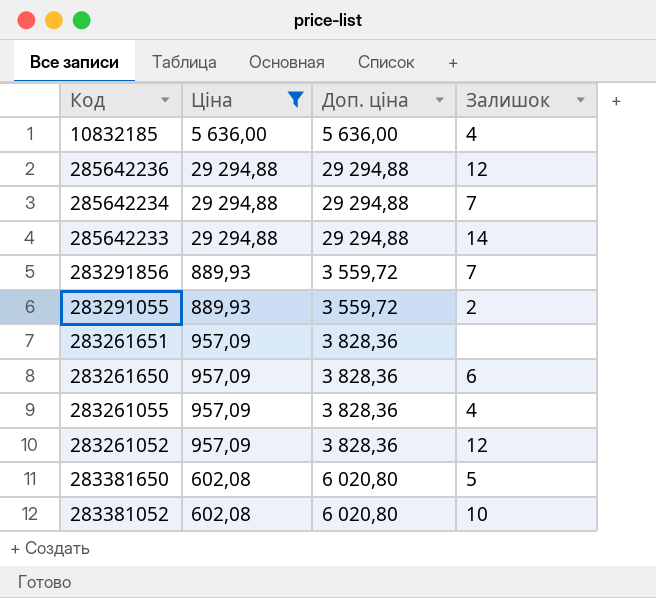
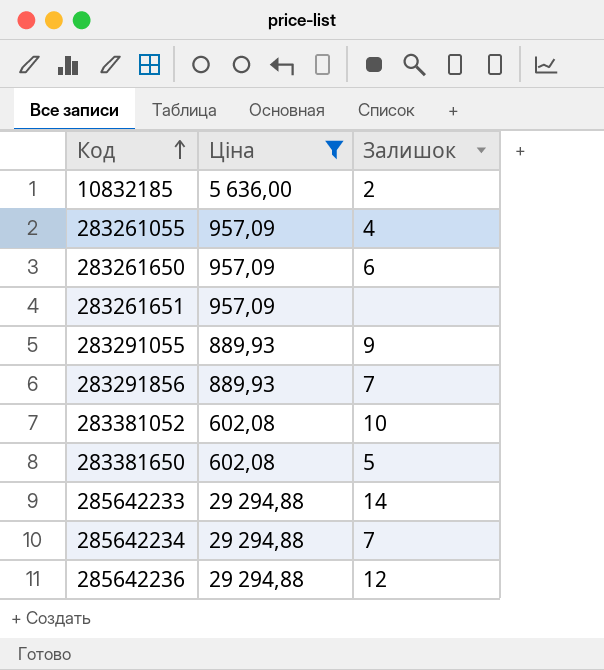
row order: none -> Код ascending
column Доп. ціна | position: 3 -> none
row 283261052: 957,09 | 3 828,36 | 12 -> none
10832185 | Залишок: 4 -> 2
283291055 | Залишок: 2 -> 9

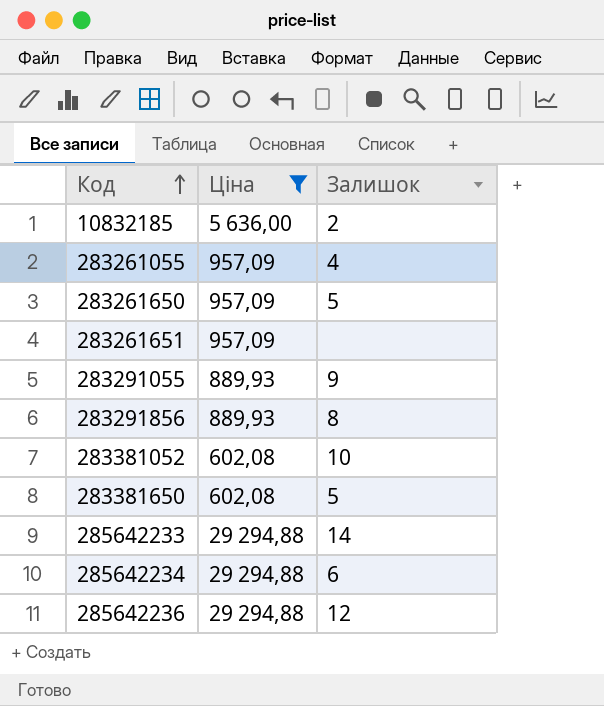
283261650 | Залишок: 6 -> 5
283291856 | Залишок: 7 -> 8
285642234 | Залишок: 7 -> 6

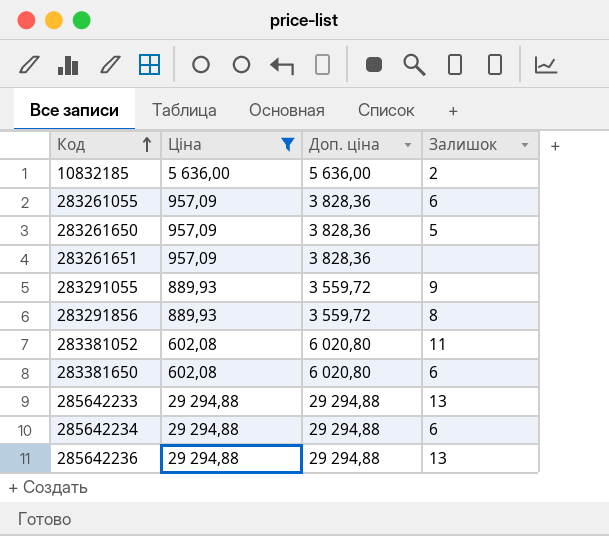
column Доп. ціна | position: none -> 3
283261055 | Залишок: 4 -> 6
283381052 | Залишок: 10 -> 11
283381650 | Залишок: 5 -> 6
285642233 | Залишок: 14 -> 13
285642236 | Залишок: 12 -> 13

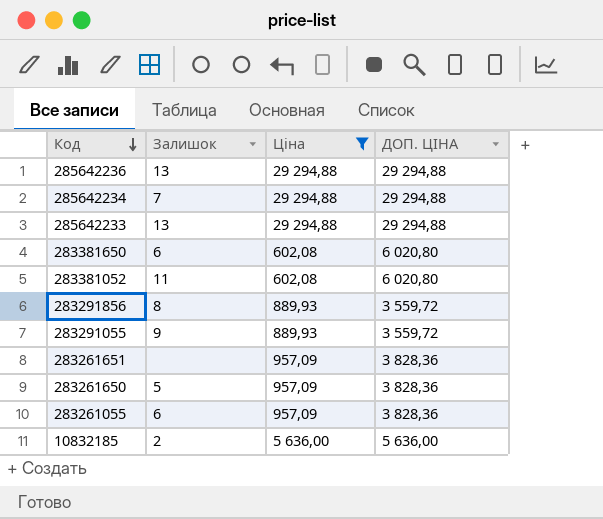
row order: Код ascending -> Код descending
column Залишок | position: 4 -> 2
column name: Доп. ціна -> ДОП. ЦІНА
285642234 | Залишок: 6 -> 7

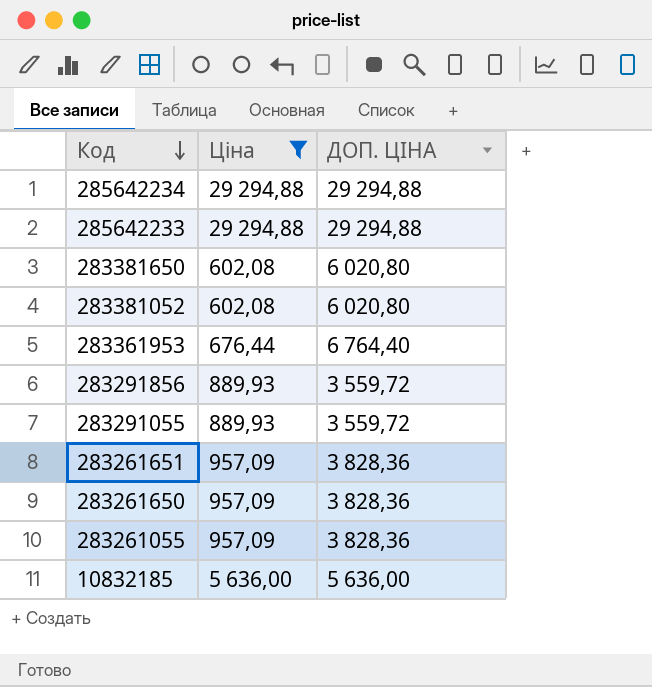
column Залишок | position: 2 -> none
row 285642236: 13 | 29 294,88 | 29 294,88 -> none
row 283361953: none -> 676,44 | 6 764,40

